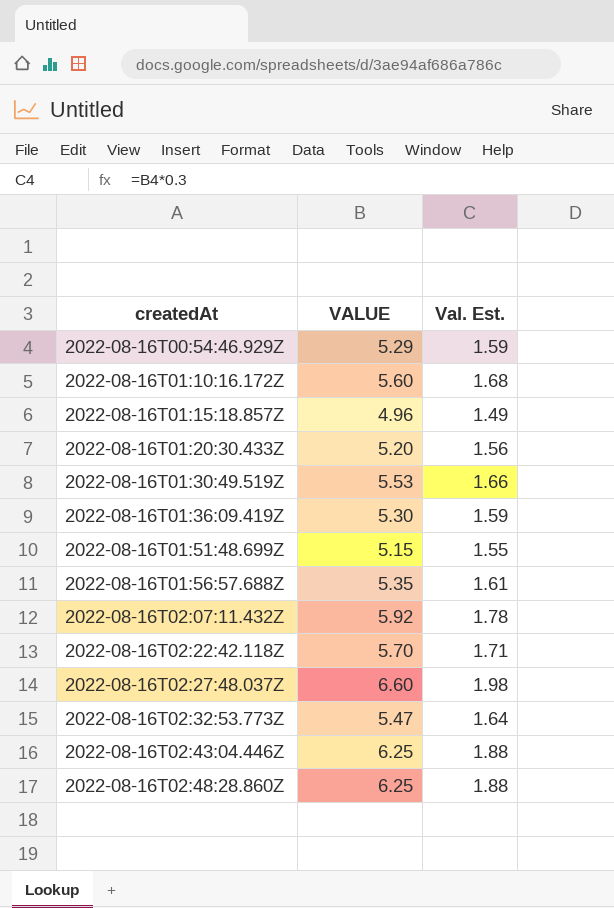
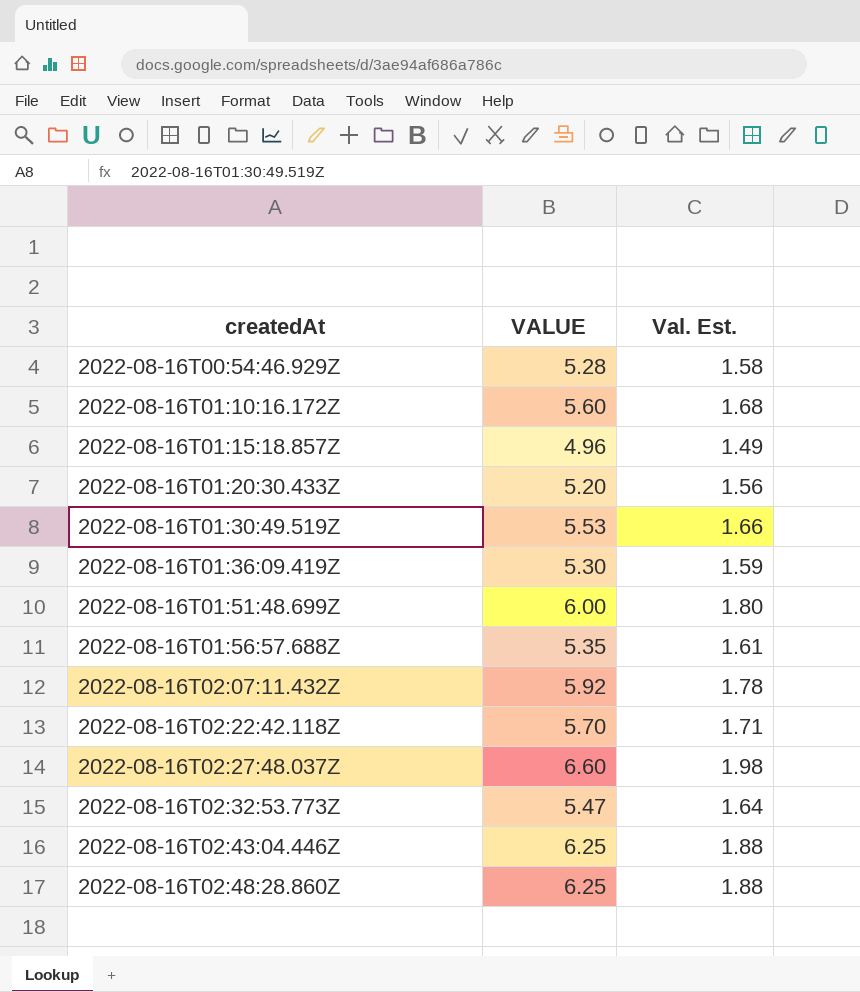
2022-08-16T00:54:46.929Z | VALUE: 5.29 -> 5.28
2022-08-16T00:54:46.929Z | Val. Est.: 1.59 -> 1.58
2022-08-16T01:51:48.699Z | VALUE: 5.15 -> 6.00
2022-08-16T01:51:48.699Z | Val. Est.: 1.55 -> 1.80

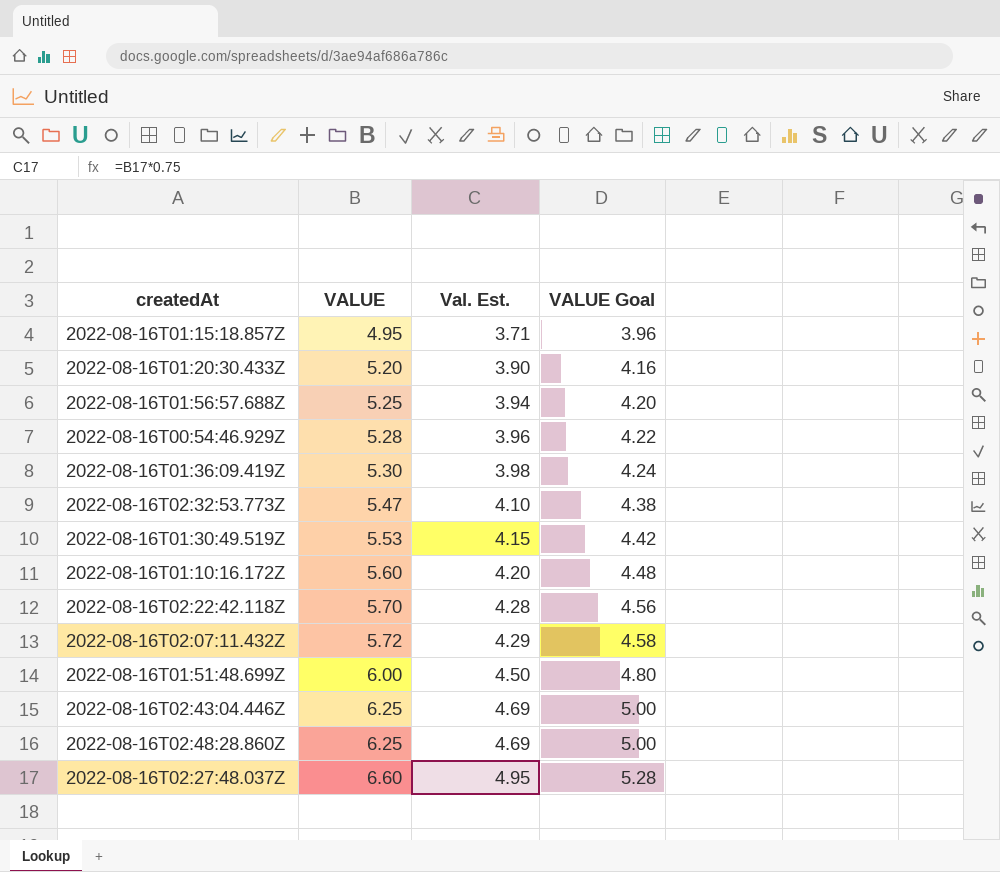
row order: createdAt ascending -> VALUE ascending
column Val. Est. | formula: [VALUE] * 0.3 -> [VALUE] * 0.75
column VALUE Goal | formula: none -> [VALUE] * 0.8
2022-08-16T01:15:18.857Z | VALUE: 4.96 -> 4.95
2022-08-16T01:56:57.688Z | VALUE: 5.35 -> 5.25
2022-08-16T02:07:11.432Z | VALUE: 5.92 -> 5.72

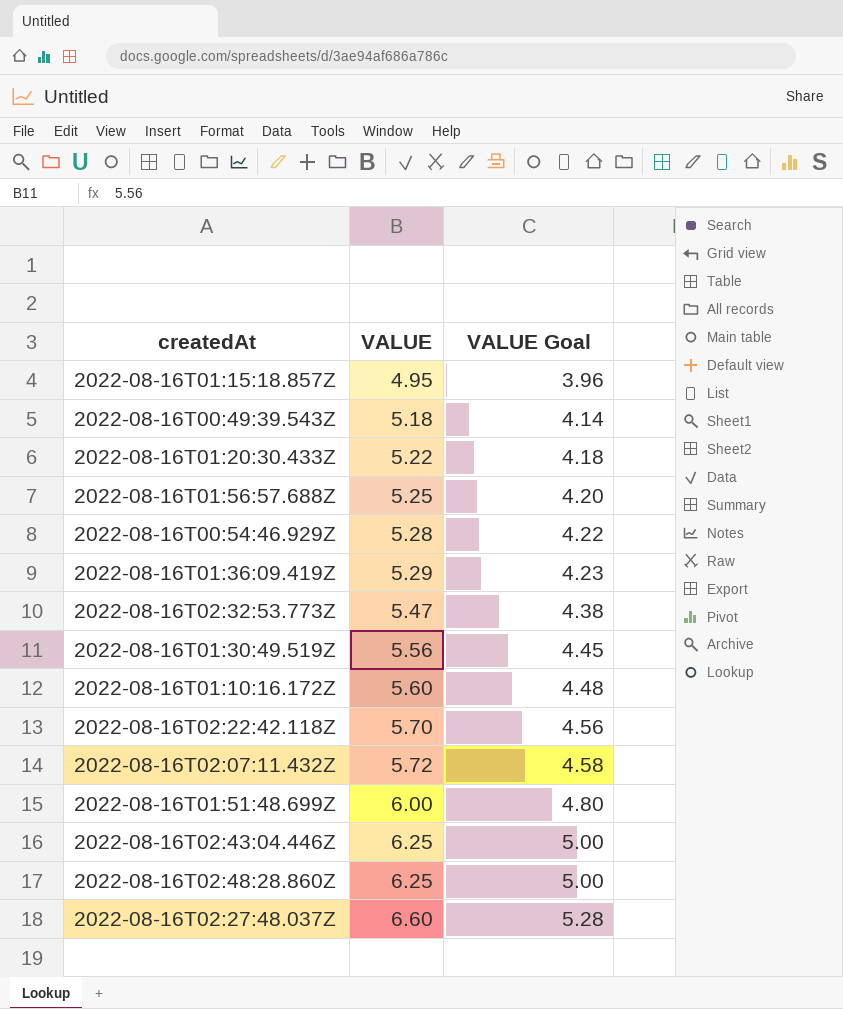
column Val. Est. | formula: [VALUE] * 0.75 -> none
row 2022-08-16T00:49:39.543Z: none -> 5.18 | 4.14
2022-08-16T01:20:30.433Z | VALUE: 5.20 -> 5.22
2022-08-16T01:20:30.433Z | VALUE Goal: 4.16 -> 4.18
2022-08-16T01:36:09.419Z | VALUE: 5.30 -> 5.29
2022-08-16T01:36:09.419Z | VALUE Goal: 4.24 -> 4.23
2022-08-16T01:30:49.519Z | VALUE: 5.53 -> 5.56
2022-08-16T01:30:49.519Z | VALUE Goal: 4.42 -> 4.45

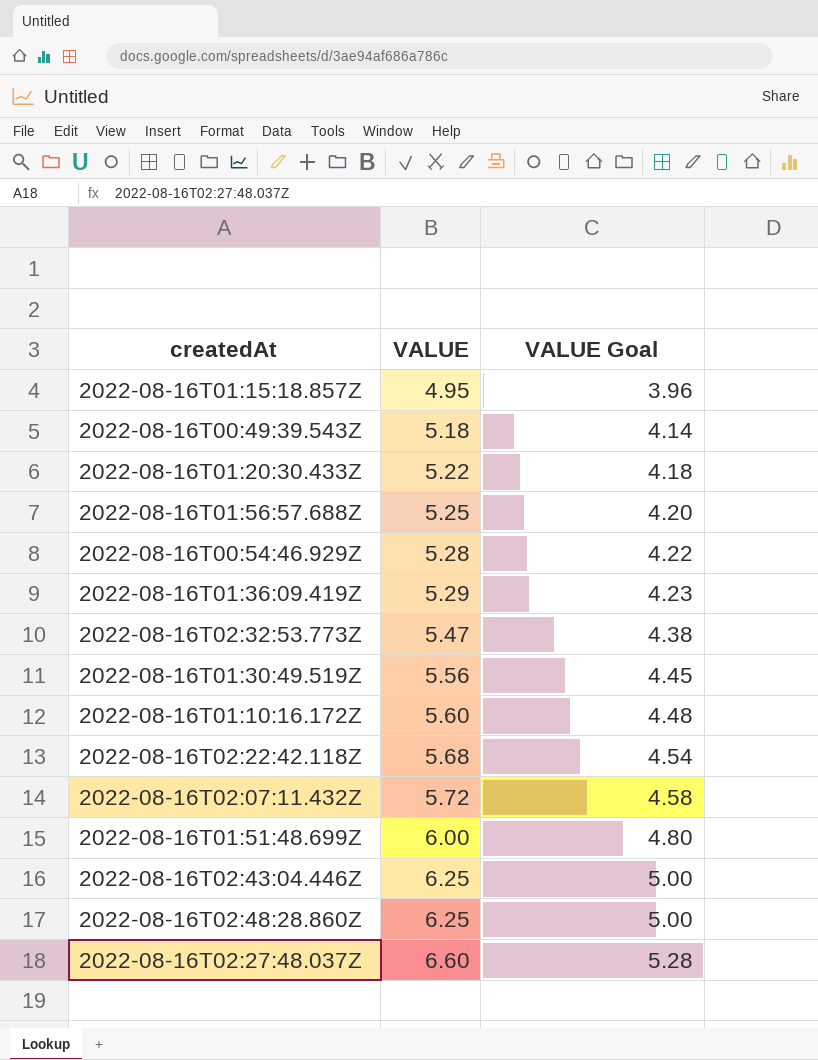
2022-08-16T02:22:42.118Z | VALUE: 5.70 -> 5.68
2022-08-16T02:22:42.118Z | VALUE Goal: 4.56 -> 4.54

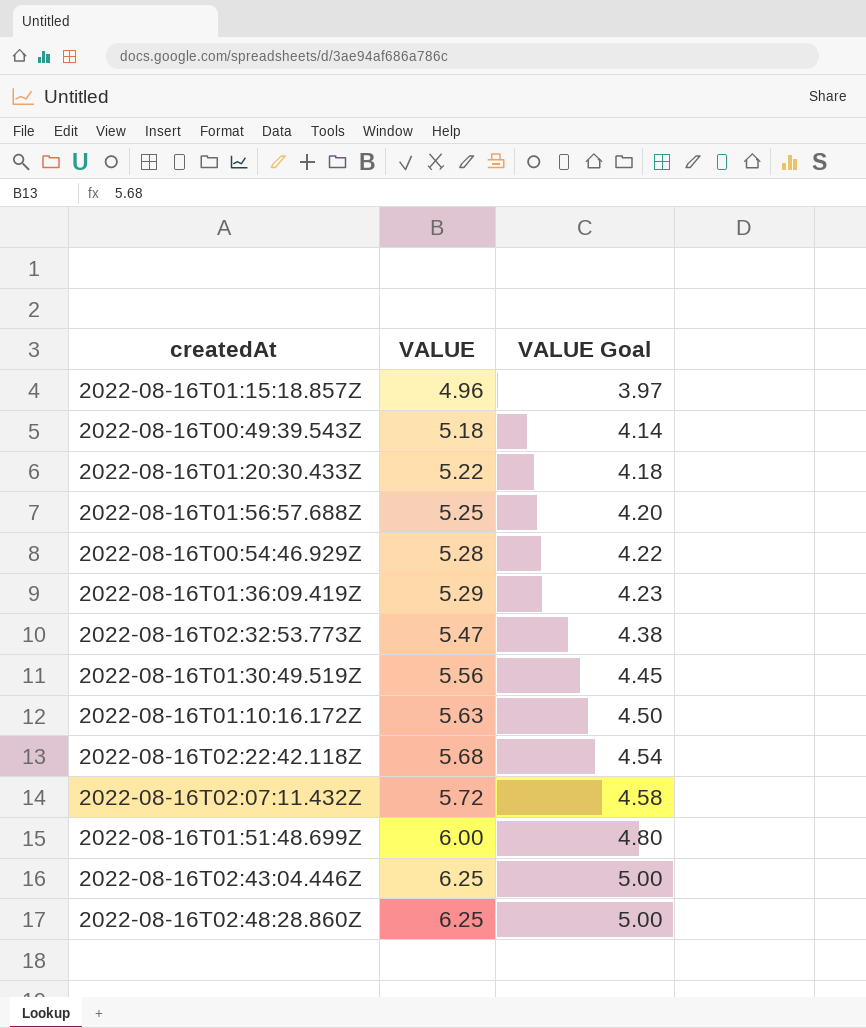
row 2022-08-16T02:27:48.037Z: 6.60 | 5.28 -> none
2022-08-16T01:15:18.857Z | VALUE: 4.95 -> 4.96
2022-08-16T01:15:18.857Z | VALUE Goal: 3.96 -> 3.97
2022-08-16T01:10:16.172Z | VALUE: 5.60 -> 5.63
2022-08-16T01:10:16.172Z | VALUE Goal: 4.48 -> 4.50

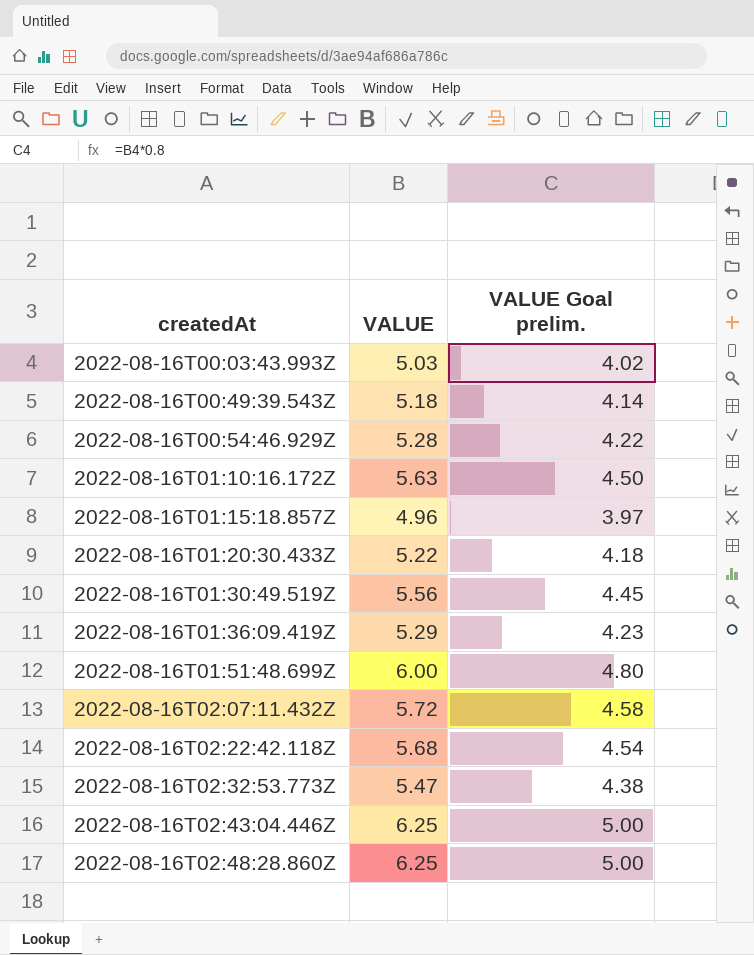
row order: VALUE ascending -> createdAt ascending
column name: VALUE Goal -> VALUE Goal prelim.
row 2022-08-16T01:56:57.688Z: 5.25 | 4.20 -> none
row 2022-08-16T00:03:43.993Z: none -> 5.03 | 4.02

